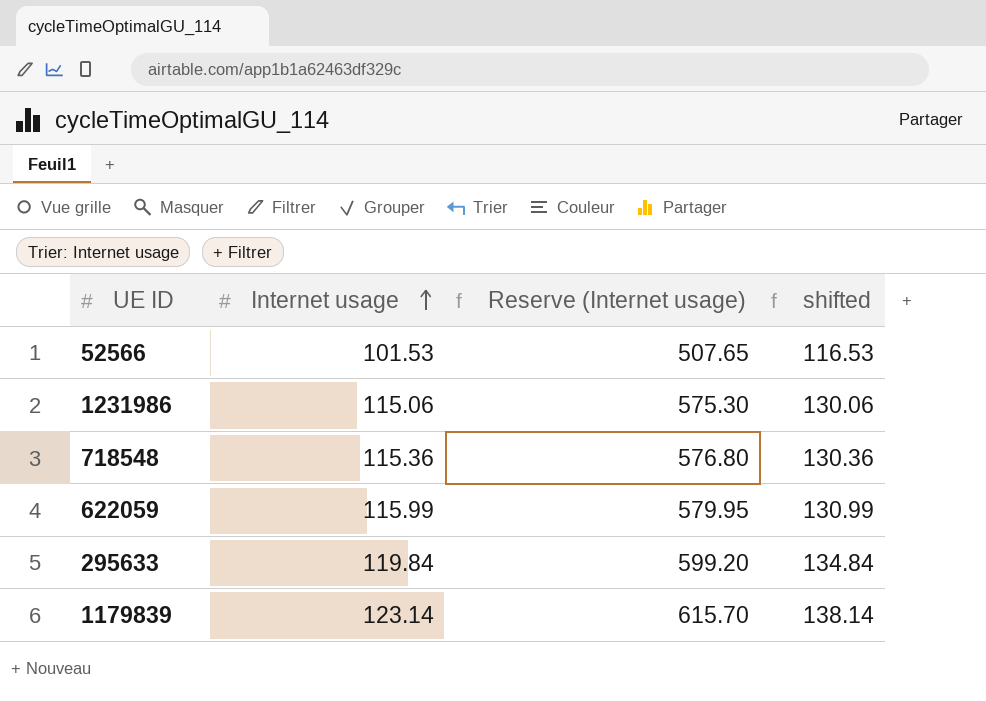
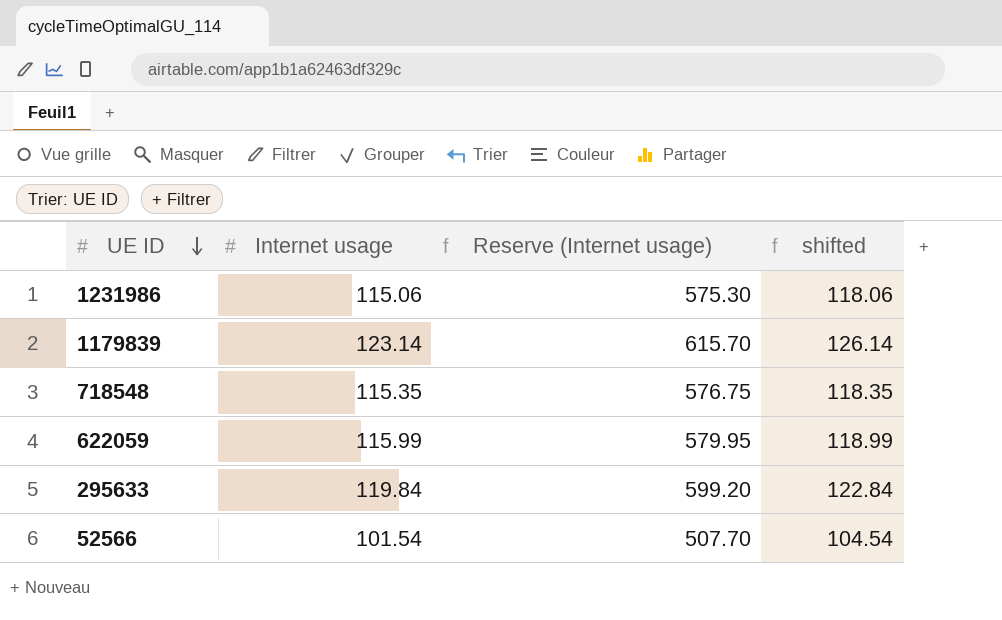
row order: Internet usage ascending -> UE ID descending
column shifted | formula: [Internet usage] + 15 -> [Internet usage] + 3
718548 | Internet usage: 115.36 -> 115.35
718548 | Reserve (Internet usage): 576.80 -> 576.75
52566 | Internet usage: 101.53 -> 101.54
52566 | Reserve (Internet usage): 507.65 -> 507.70

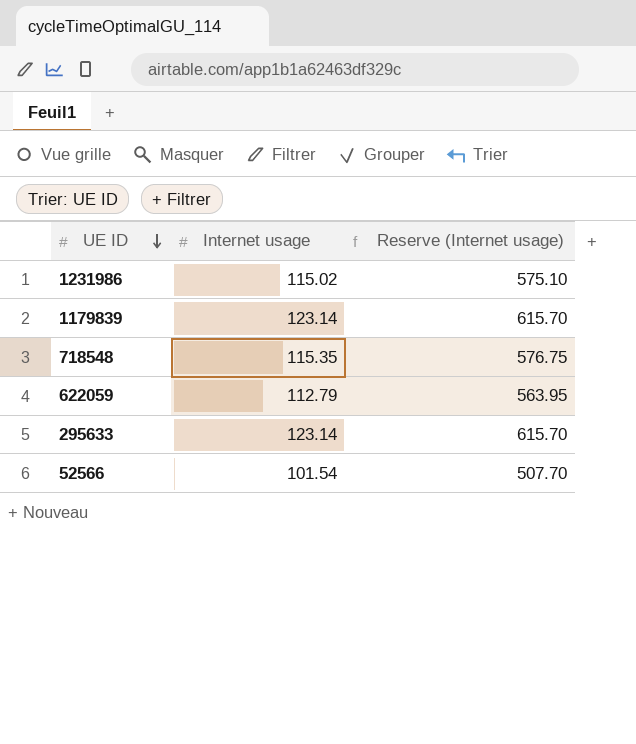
column shifted | formula: [Internet usage] + 3 -> none
1231986 | Internet usage: 115.06 -> 115.02
1231986 | Reserve (Internet usage): 575.30 -> 575.10
622059 | Internet usage: 115.99 -> 112.79
622059 | Reserve (Internet usage): 579.95 -> 563.95
295633 | Internet usage: 119.84 -> 123.14
295633 | Reserve (Internet usage): 599.20 -> 615.70

